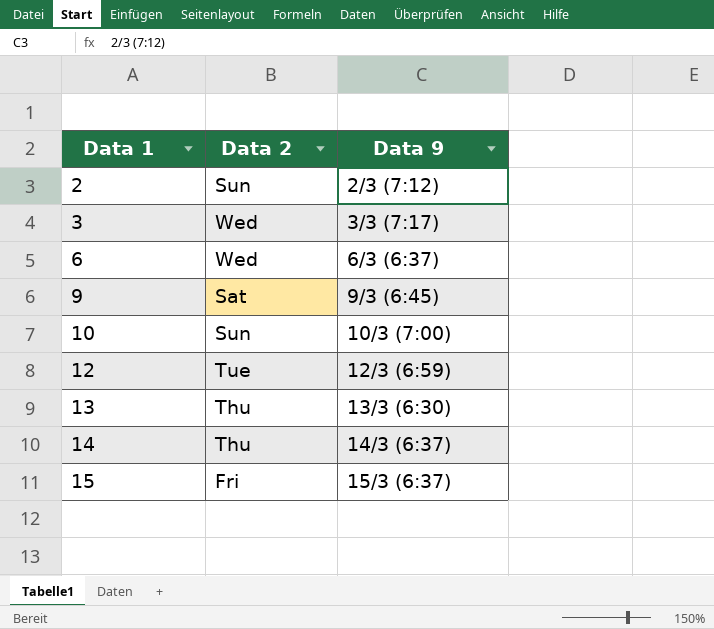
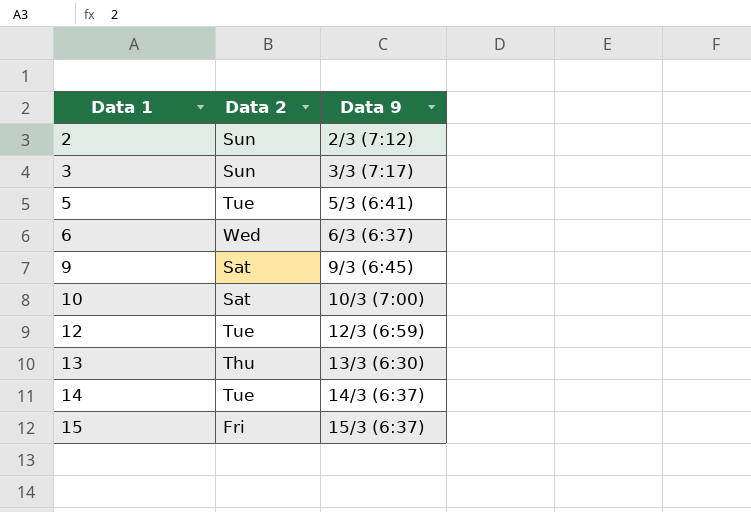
3 | Data 2: Wed -> Sun
row 5: none -> Tue | 5/3 (6:41)
10 | Data 2: Sun -> Sat
14 | Data 2: Thu -> Tue

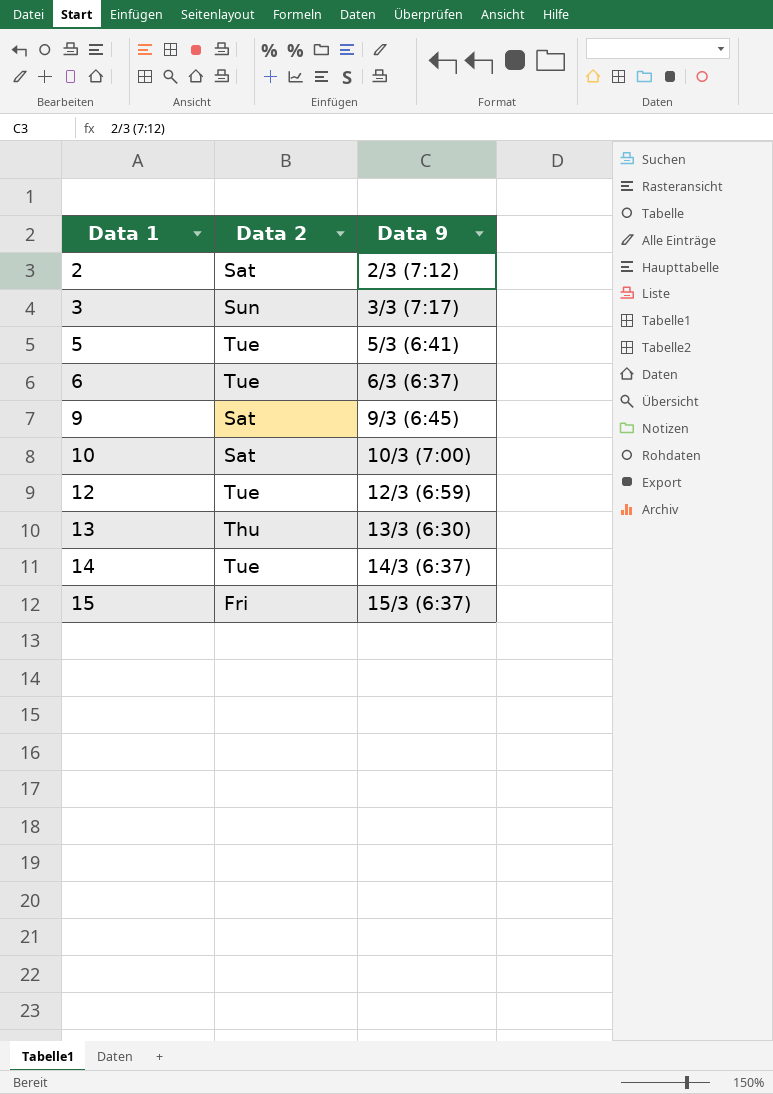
2 | Data 2: Sun -> Sat
6 | Data 2: Wed -> Tue

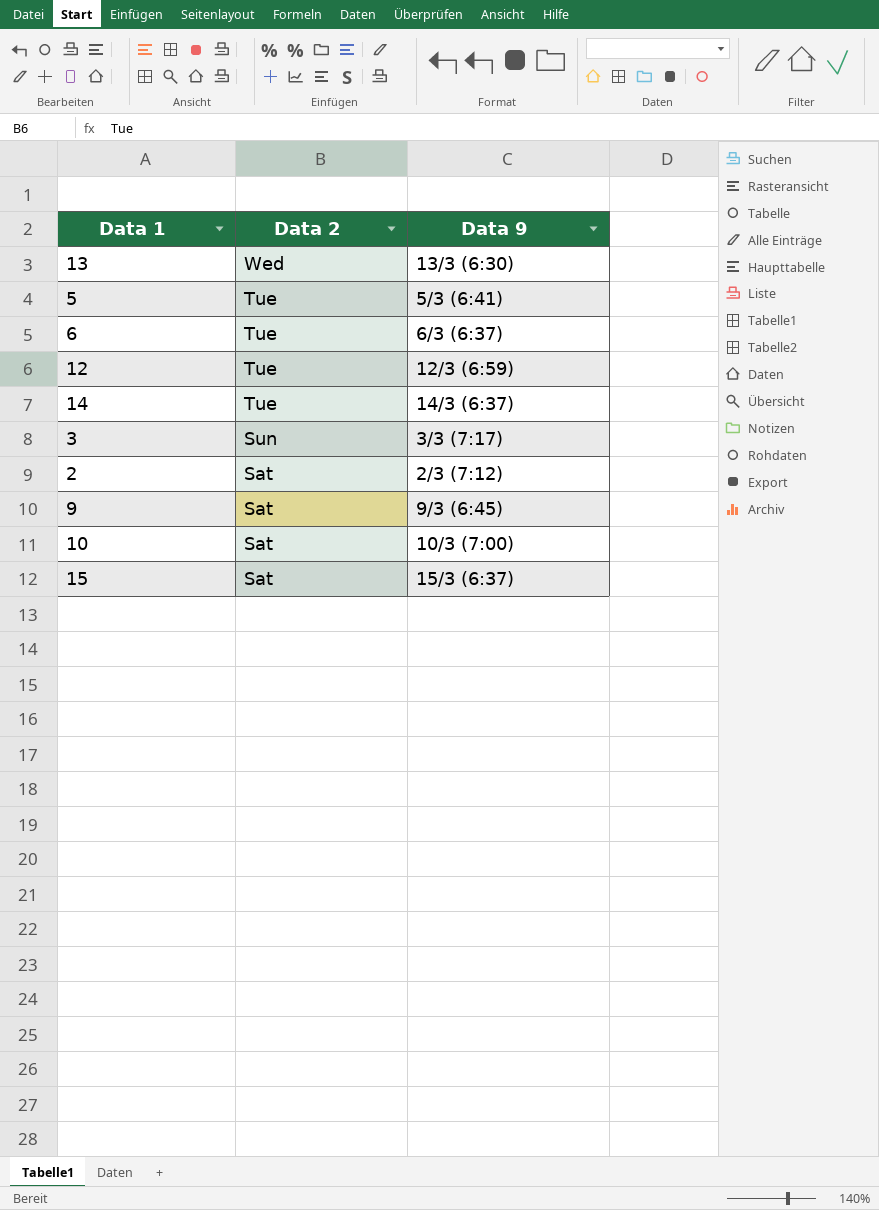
row order: Data 1 ascending -> Data 2 descending
13 | Data 2: Thu -> Wed
15 | Data 2: Fri -> Sat

